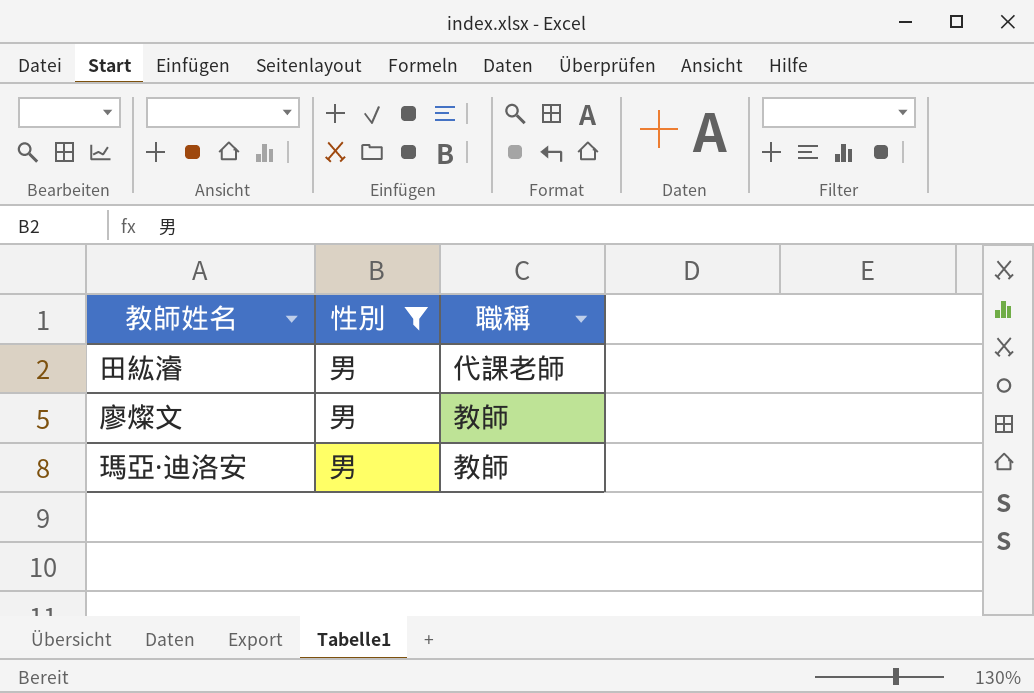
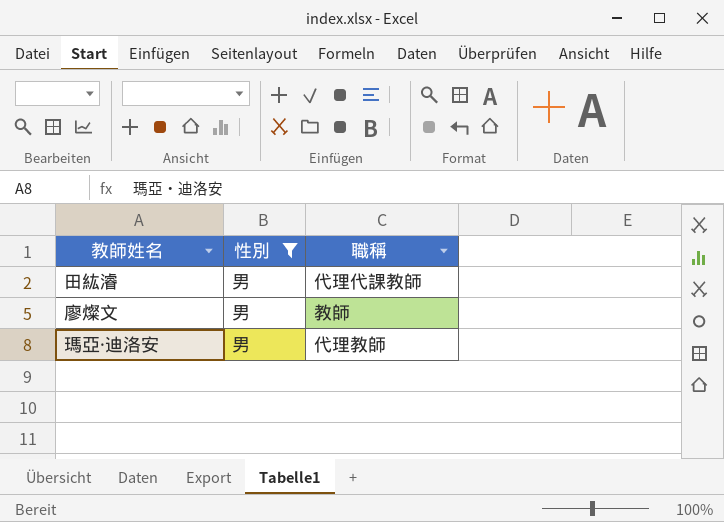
田紘濬 | 職稱: 代課老師 -> 代理代課教師
瑪亞‧迪洛安 | 職稱: 教師 -> 代理教師

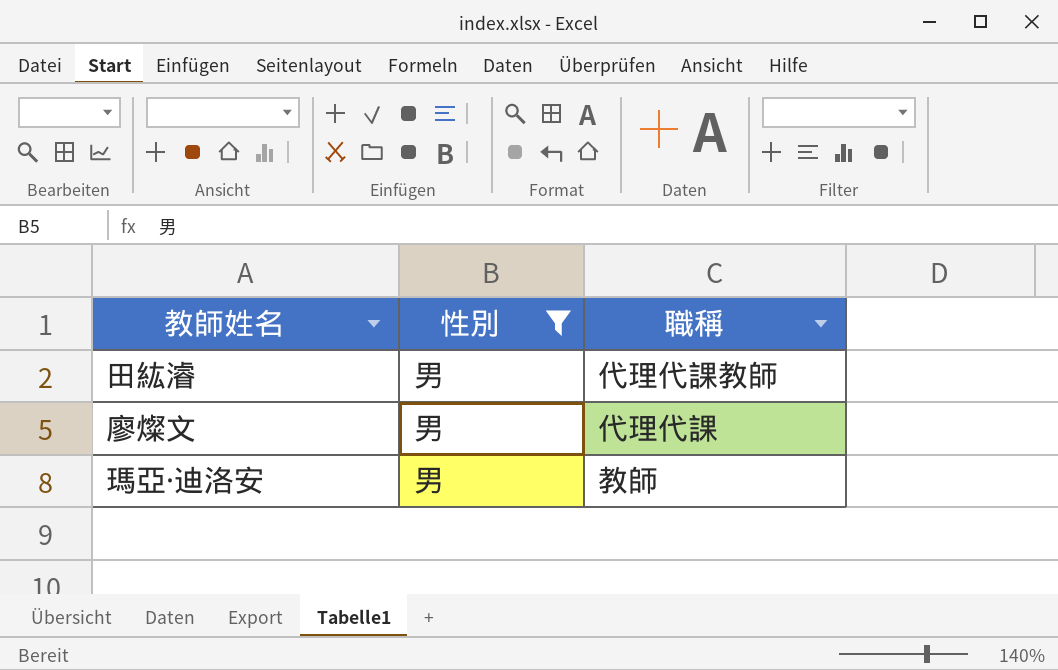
廖燦文 | 職稱: 教師 -> 代理代課
瑪亞‧迪洛安 | 職稱: 代理教師 -> 教師

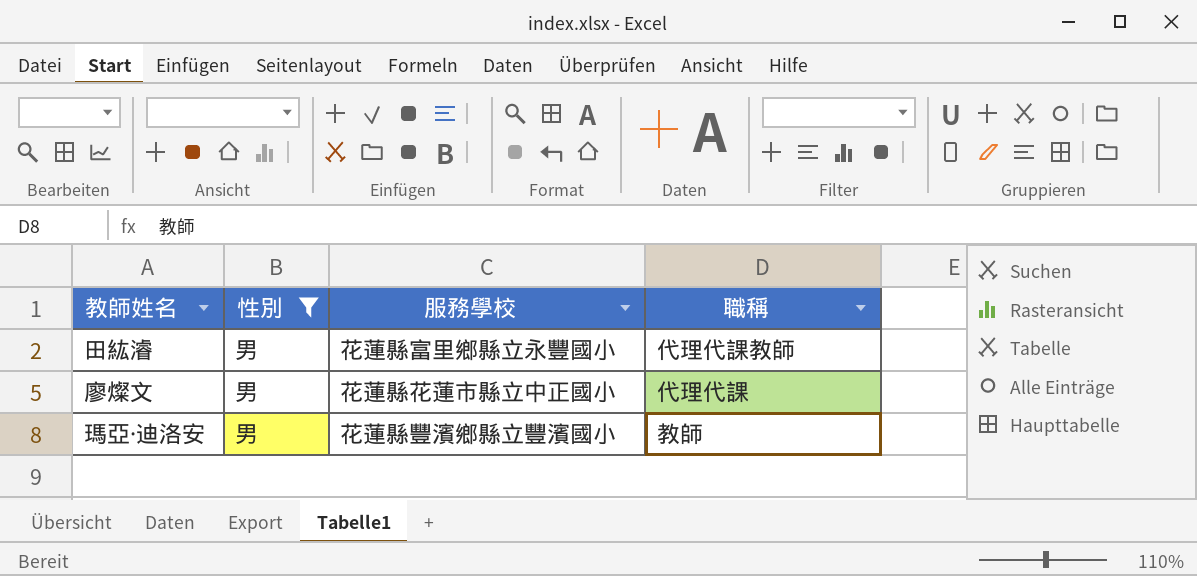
column 服務學校 | position: none -> 3

